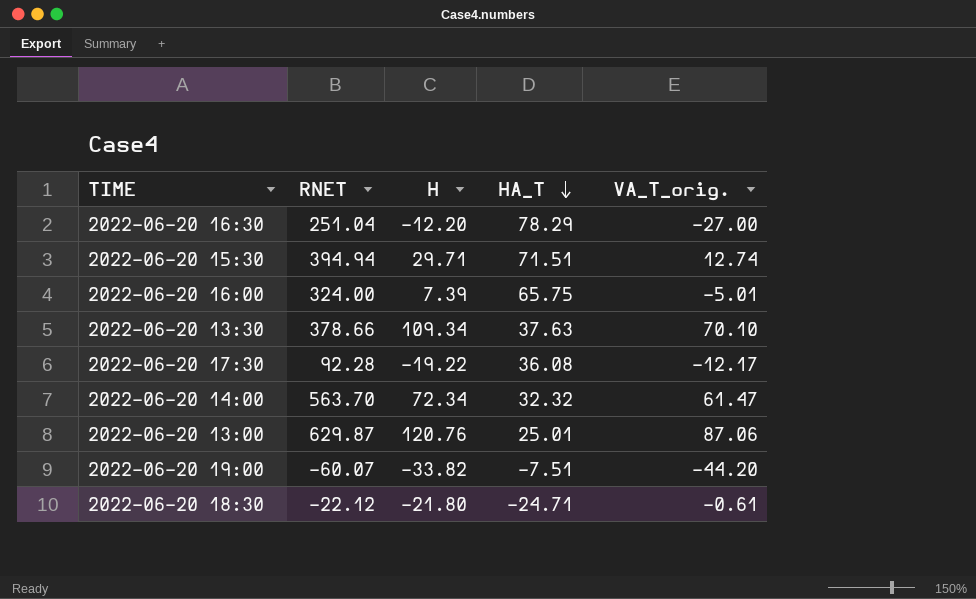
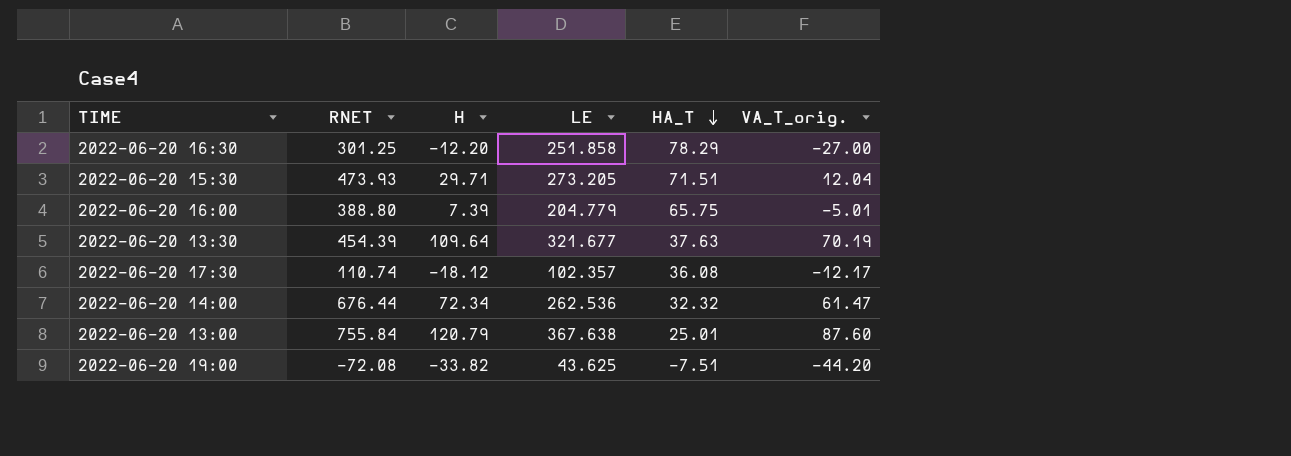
column LE | position: none -> 4
row 2022-06-20 18:30: -22.12 | -21.80 | -24.71 | -0.61 -> none
2022-06-20 16:30 | RNET: 251.04 -> 301.25
2022-06-20 15:30 | RNET: 394.94 -> 473.93
2022-06-20 15:30 | VA_T_orig.: 12.74 -> 12.04
2022-06-20 16:00 | RNET: 324.00 -> 388.80
2022-06-20 13:30 | RNET: 378.66 -> 454.39
2022-06-20 13:30 | H: 109.34 -> 109.64
2022-06-20 13:30 | VA_T_orig.: 70.10 -> 70.19
2022-06-20 17:30 | RNET: 92.28 -> 110.74
2022-06-20 17:30 | H: -19.22 -> -18.12
2022-06-20 14:00 | RNET: 563.70 -> 676.44
2022-06-20 13:00 | RNET: 629.87 -> 755.84
2022-06-20 13:00 | H: 120.76 -> 120.79
2022-06-20 13:00 | VA_T_orig.: 87.06 -> 87.60
2022-06-20 19:00 | RNET: -60.07 -> -72.08

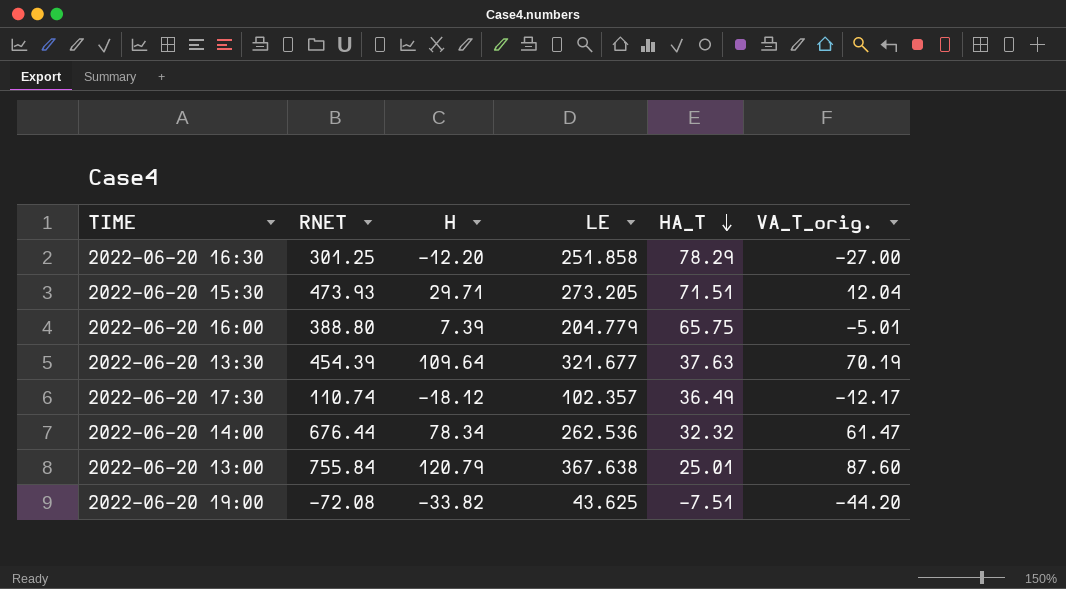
2022-06-20 17:30 | HA_T: 36.08 -> 36.49
2022-06-20 14:00 | H: 72.34 -> 78.34

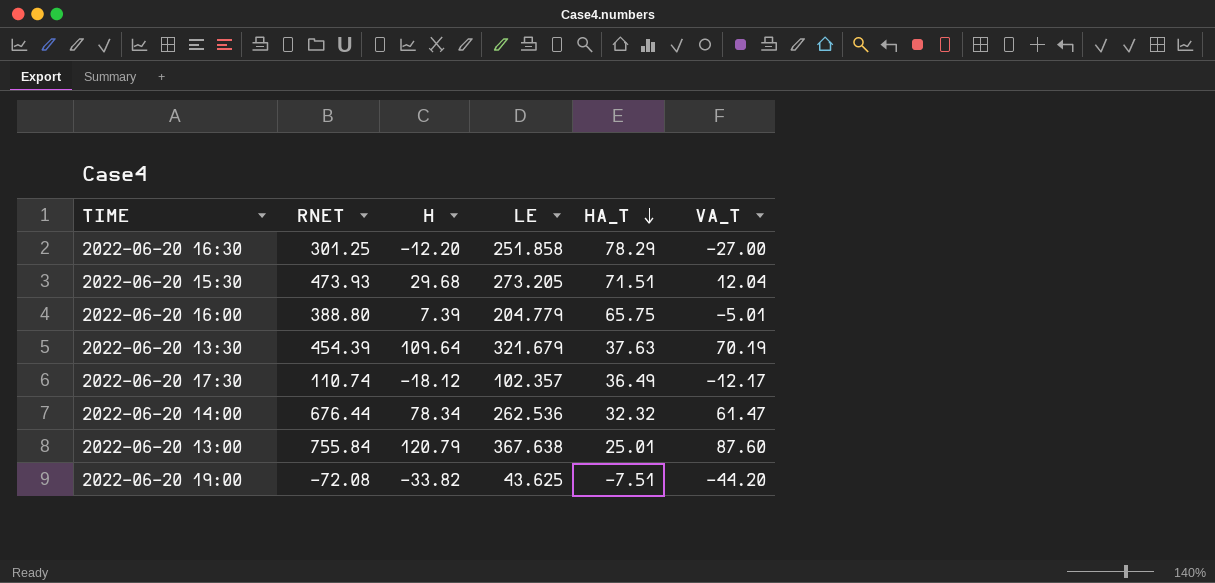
column name: VA_T_orig. -> VA_T
2022-06-20 15:30 | H: 29.71 -> 29.68
2022-06-20 13:30 | LE: 321.677 -> 321.679

